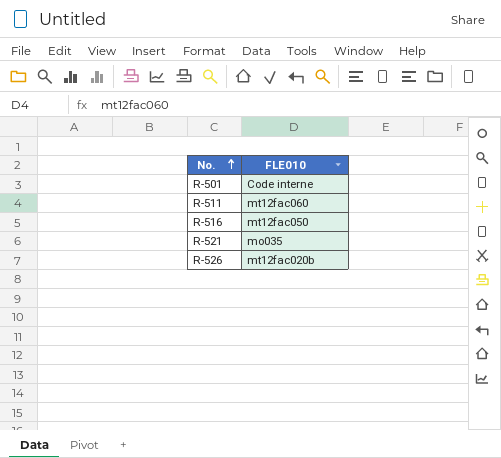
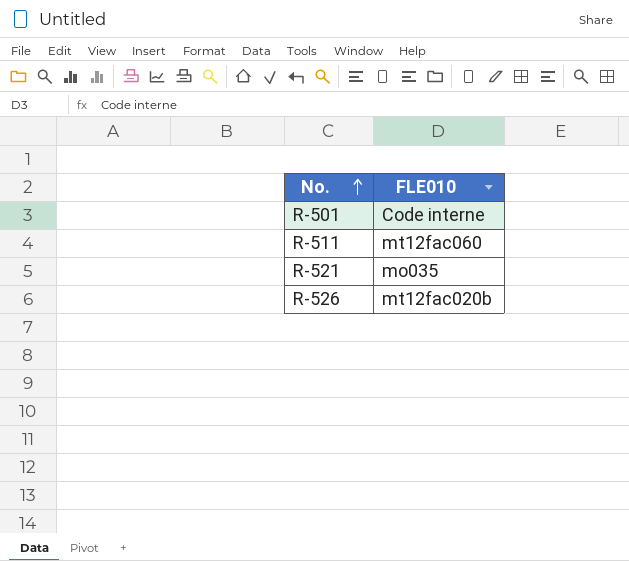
row R-516: mt12fac050 -> none

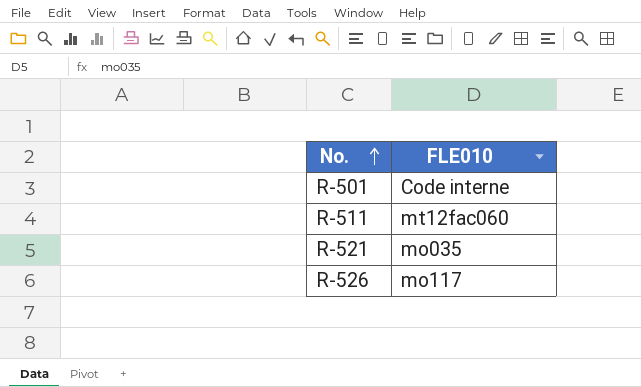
R-526 | FLE010: mt12fac020b -> mo117

